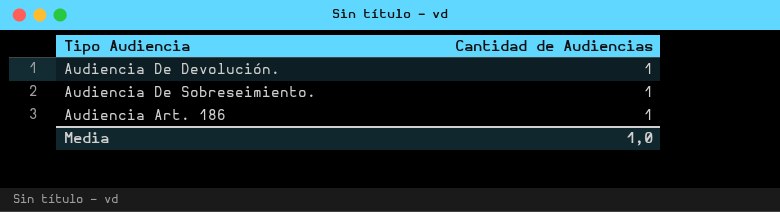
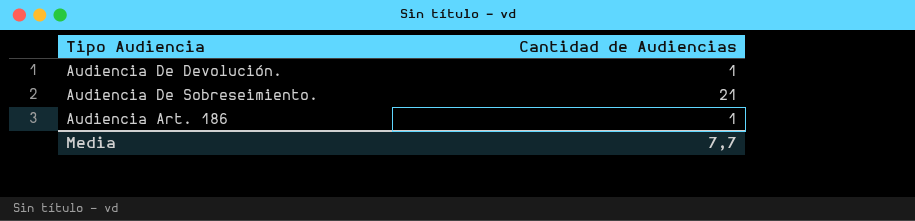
Audiencia De Sobreseimiento. | Cantidad de Audiencias: 1 -> 21
Media | Cantidad de Audiencias: 1,0 -> 7,7

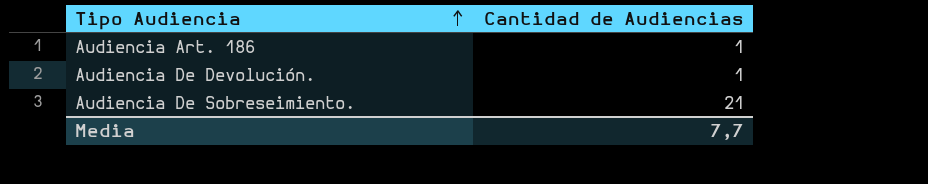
row order: none -> Tipo Audiencia ascending

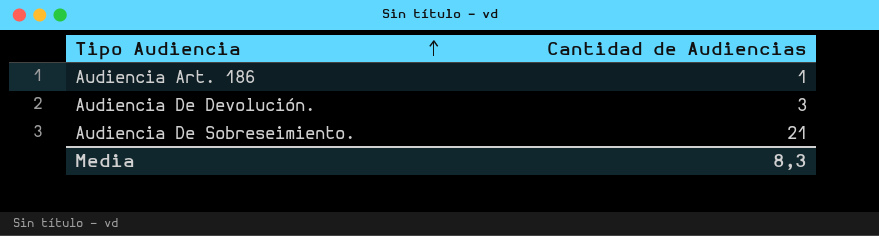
Audiencia De Devolución. | Cantidad de Audiencias: 1 -> 3
Media | Cantidad de Audiencias: 7,7 -> 8,3

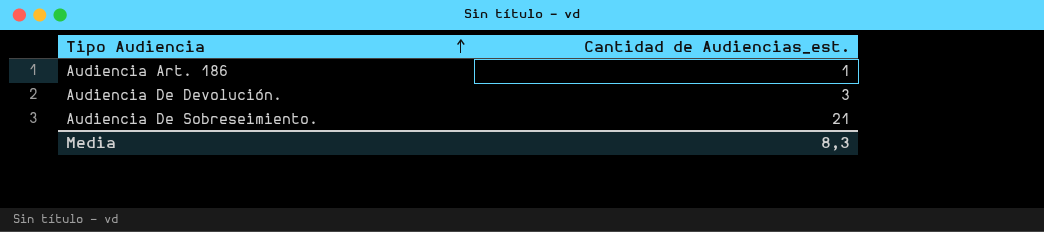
column name: Cantidad de Audiencias -> Cantidad de Audiencias_est.

